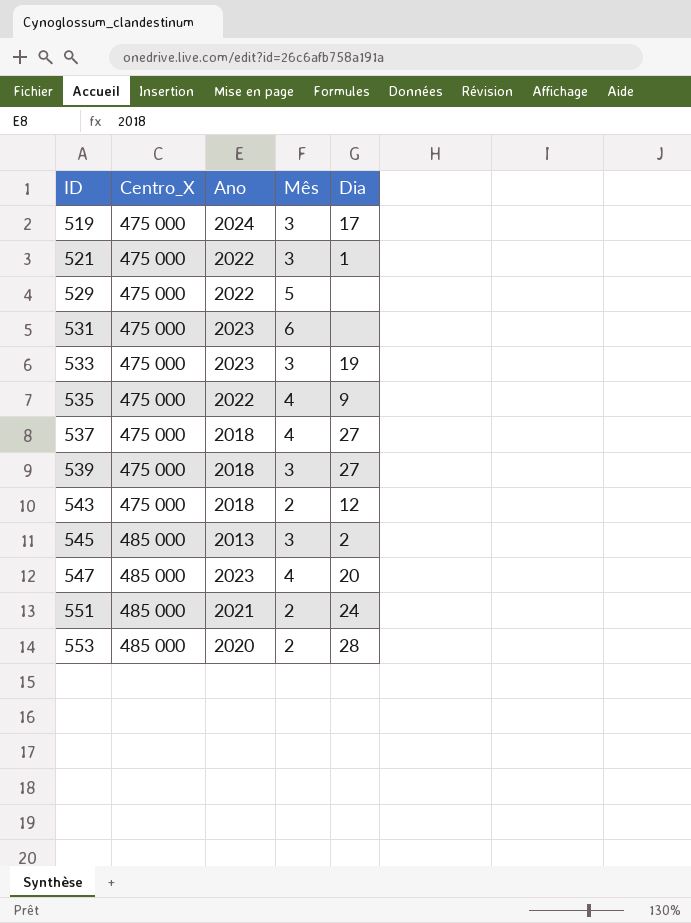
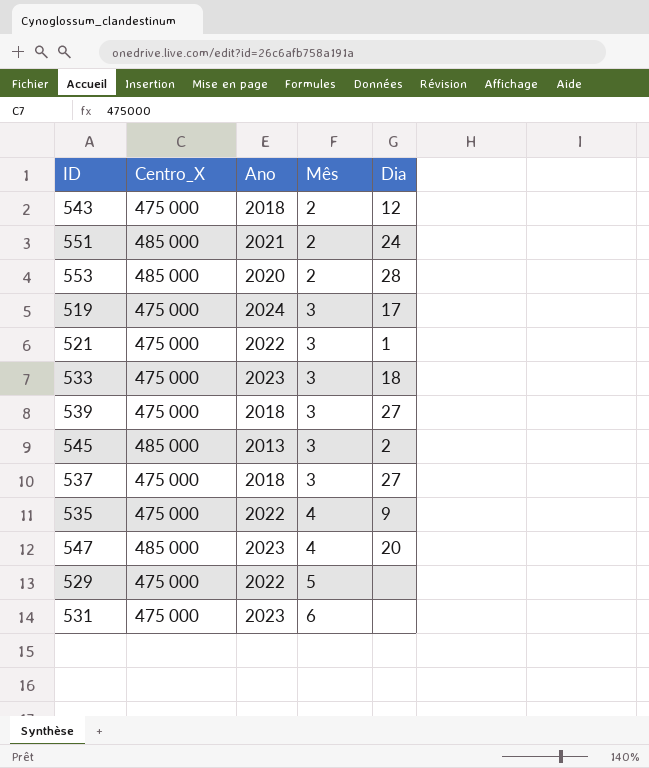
row order: ID ascending -> Mês ascending
533 | Dia: 19 -> 18
537 | Mês: 4 -> 3

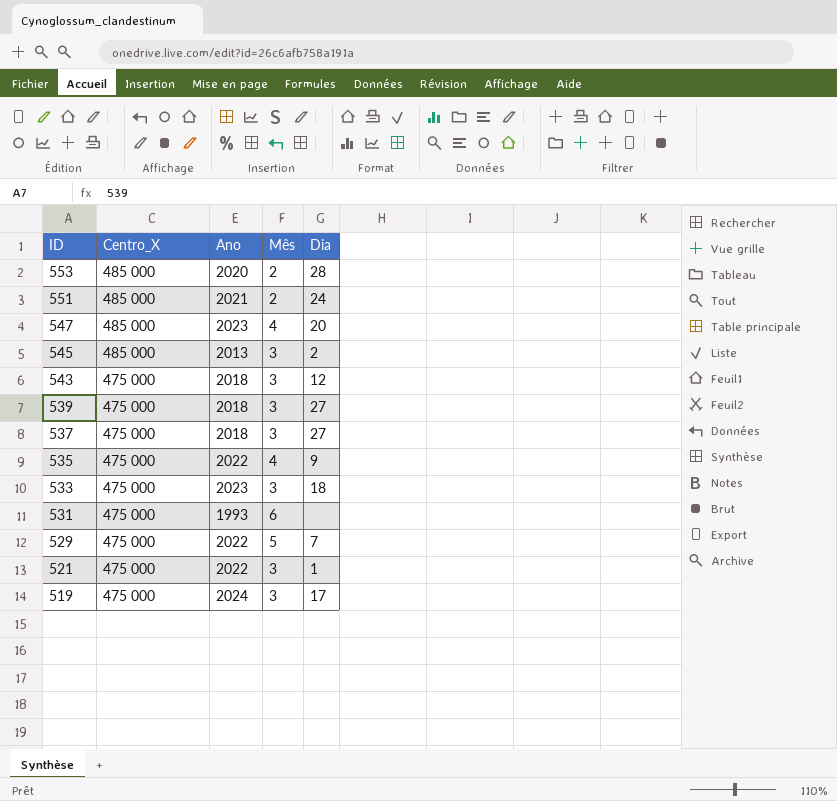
row order: Mês ascending -> ID descending
543 | Mês: 2 -> 3
531 | Ano: 2023 -> 1993
529 | Dia: none -> 7

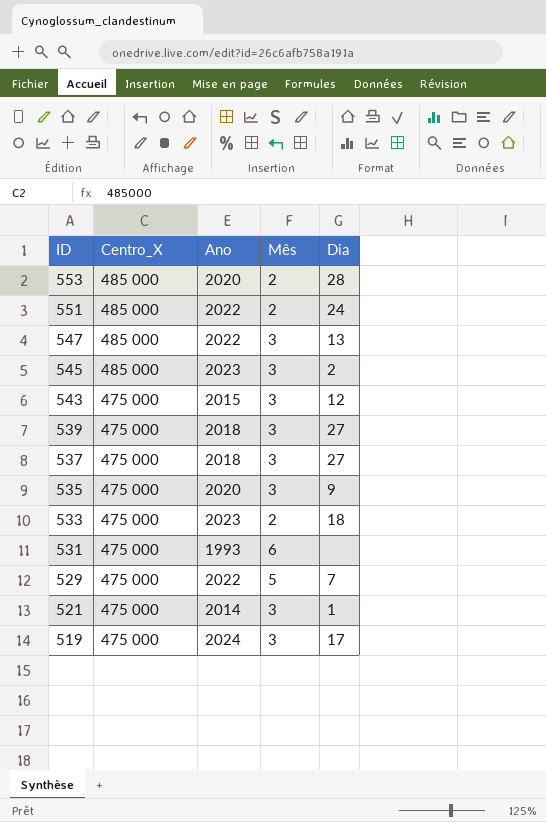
551 | Ano: 2021 -> 2022
547 | Ano: 2023 -> 2022
547 | Mês: 4 -> 3
547 | Dia: 20 -> 13
545 | Ano: 2013 -> 2023
543 | Ano: 2018 -> 2015
535 | Ano: 2022 -> 2020
535 | Mês: 4 -> 3
533 | Mês: 3 -> 2
521 | Ano: 2022 -> 2014

